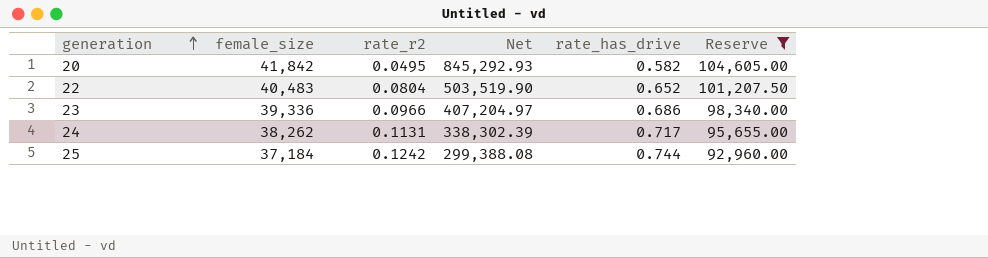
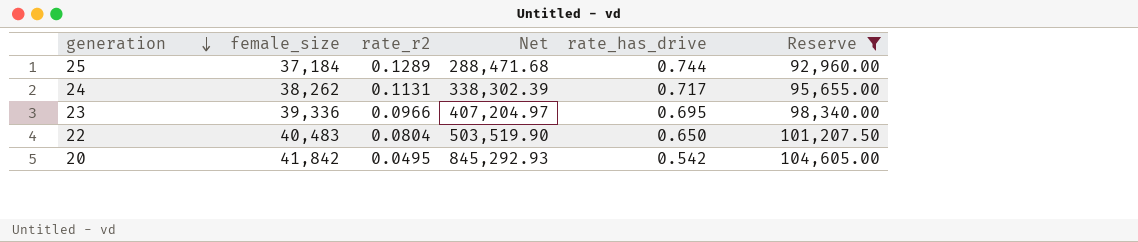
row order: generation ascending -> generation descending
25 | rate_r2: 0.1242 -> 0.1289
25 | Net: 299,388.08 -> 288,471.68
23 | rate_has_drive: 0.686 -> 0.695
22 | rate_has_drive: 0.652 -> 0.650
20 | rate_has_drive: 0.582 -> 0.542

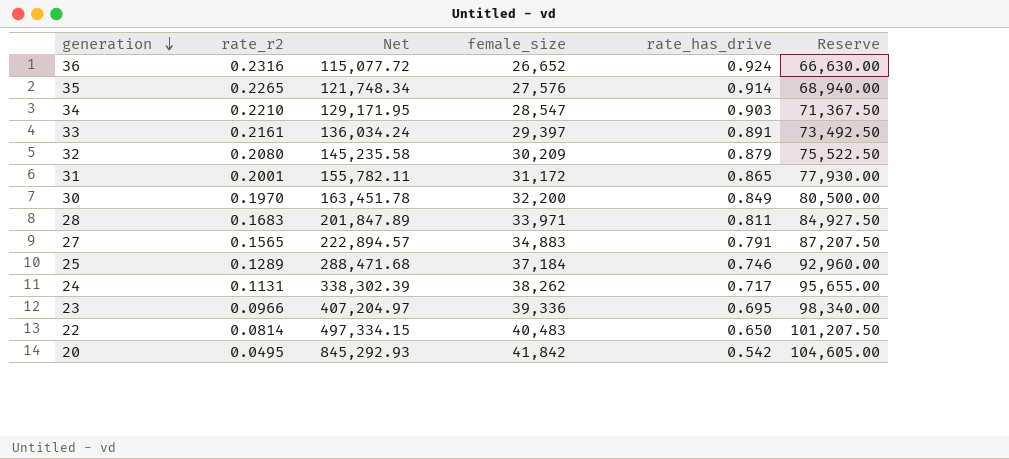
filter: Reserve >= 92,960.00 -> none
column female_size | position: 2 -> 4
25 | rate_has_drive: 0.744 -> 0.746
22 | rate_r2: 0.0804 -> 0.0814
22 | Net: 503,519.90 -> 497,334.15

